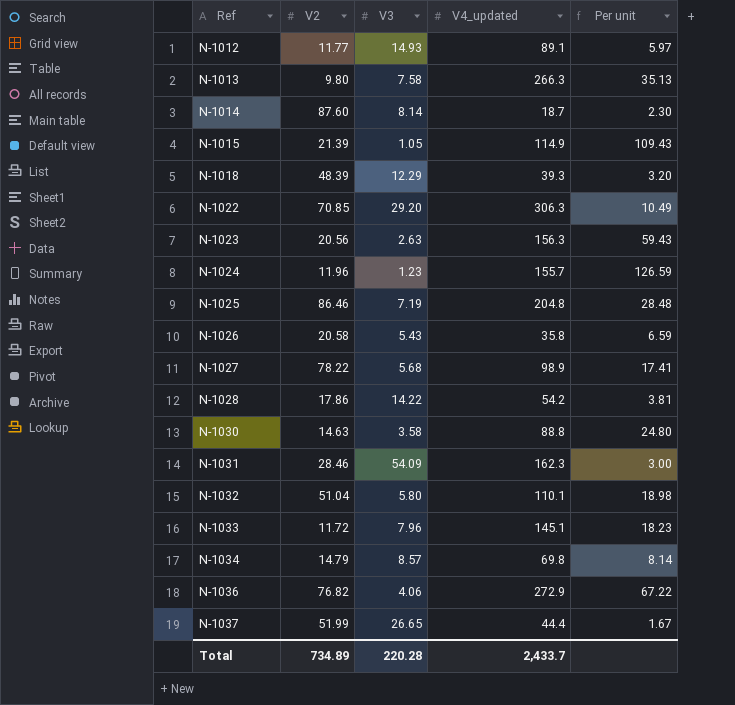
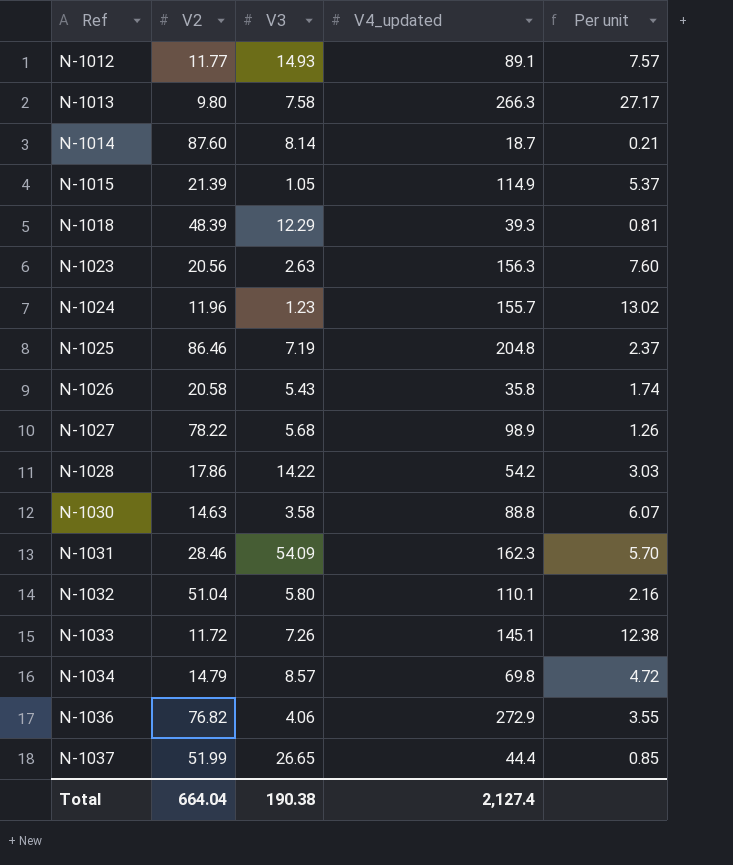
column Per unit | formula: [V4_updated] / [V3] -> [V4_updated] / [V2]
row N-1022: 70.85 | 29.20 | 306.3 | 10.49 -> none
N-1033 | V3: 7.96 -> 7.26
Total | V2: 734.89 -> 664.04
Total | V3: 220.28 -> 190.38
Total | V4_updated: 2,433.7 -> 2,127.4

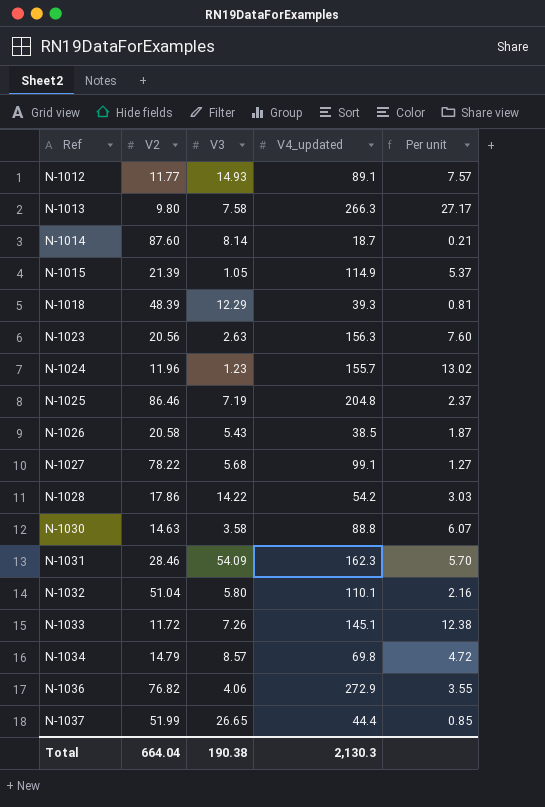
N-1026 | V4_updated: 35.8 -> 38.5
N-1026 | Per unit: 1.74 -> 1.87
N-1027 | V4_updated: 98.9 -> 99.1
N-1027 | Per unit: 1.26 -> 1.27
Total | V4_updated: 2,127.4 -> 2,130.3

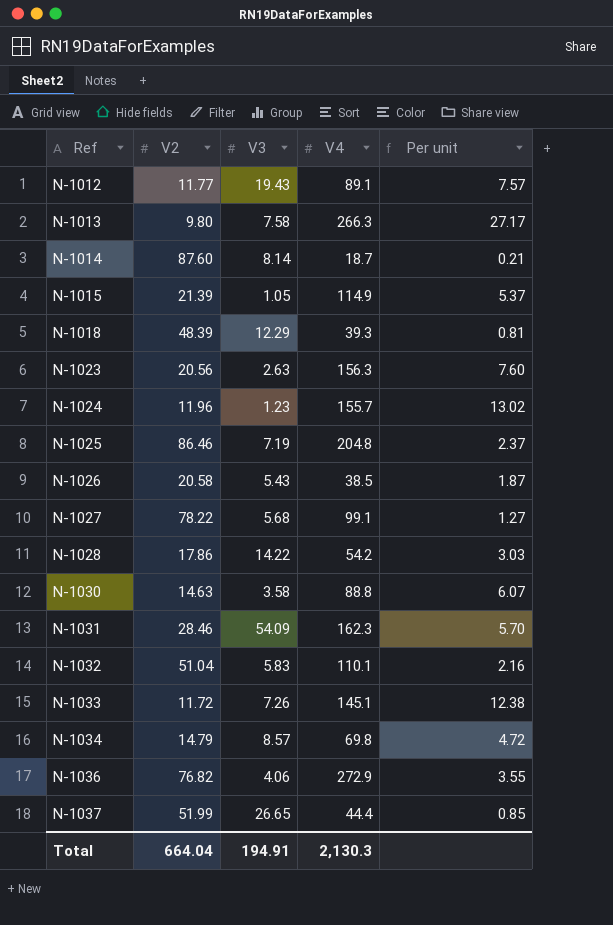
column name: V4_updated -> V4
N-1012 | V3: 14.93 -> 19.43
N-1032 | V3: 5.80 -> 5.83
Total | V3: 190.38 -> 194.91

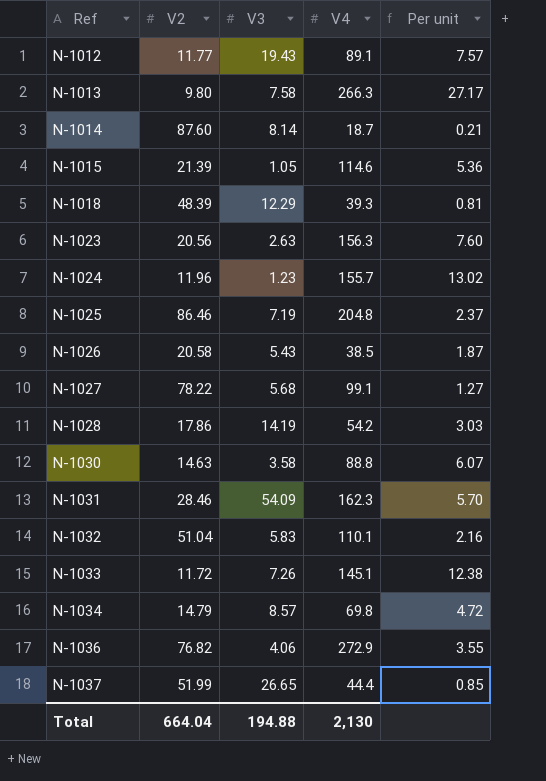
N-1015 | V4: 114.9 -> 114.6
N-1015 | Per unit: 5.37 -> 5.36
N-1028 | V3: 14.22 -> 14.19
Total | V3: 194.91 -> 194.88
Total | V4: 2,130.3 -> 2,130

